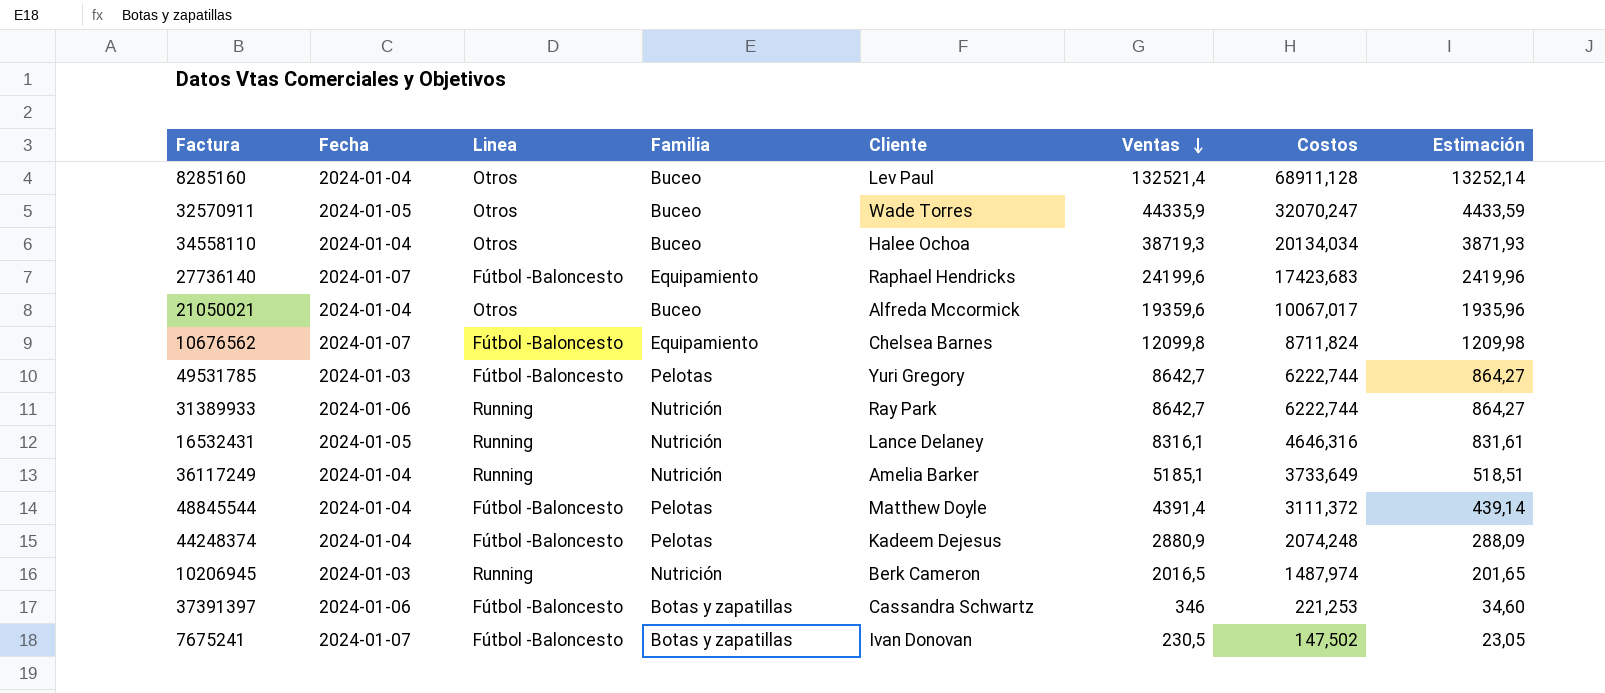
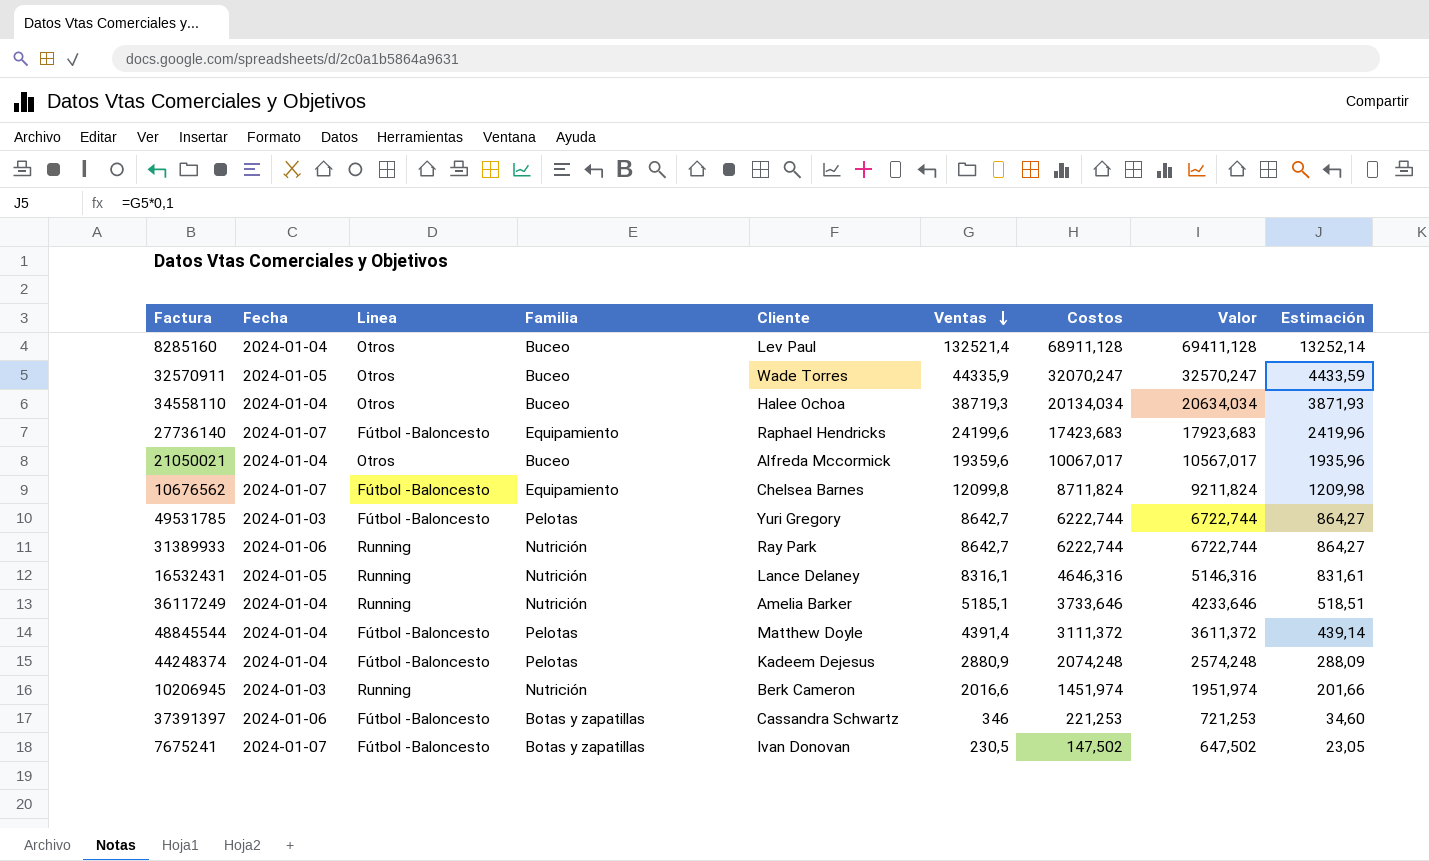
column Valor | formula: none -> [Costos] + 500
36117249 | Costos: 3733,649 -> 3733,646
10206945 | Ventas: 2016,5 -> 2016,6
10206945 | Costos: 1487,974 -> 1451,974
10206945 | Estimación: 201,65 -> 201,66

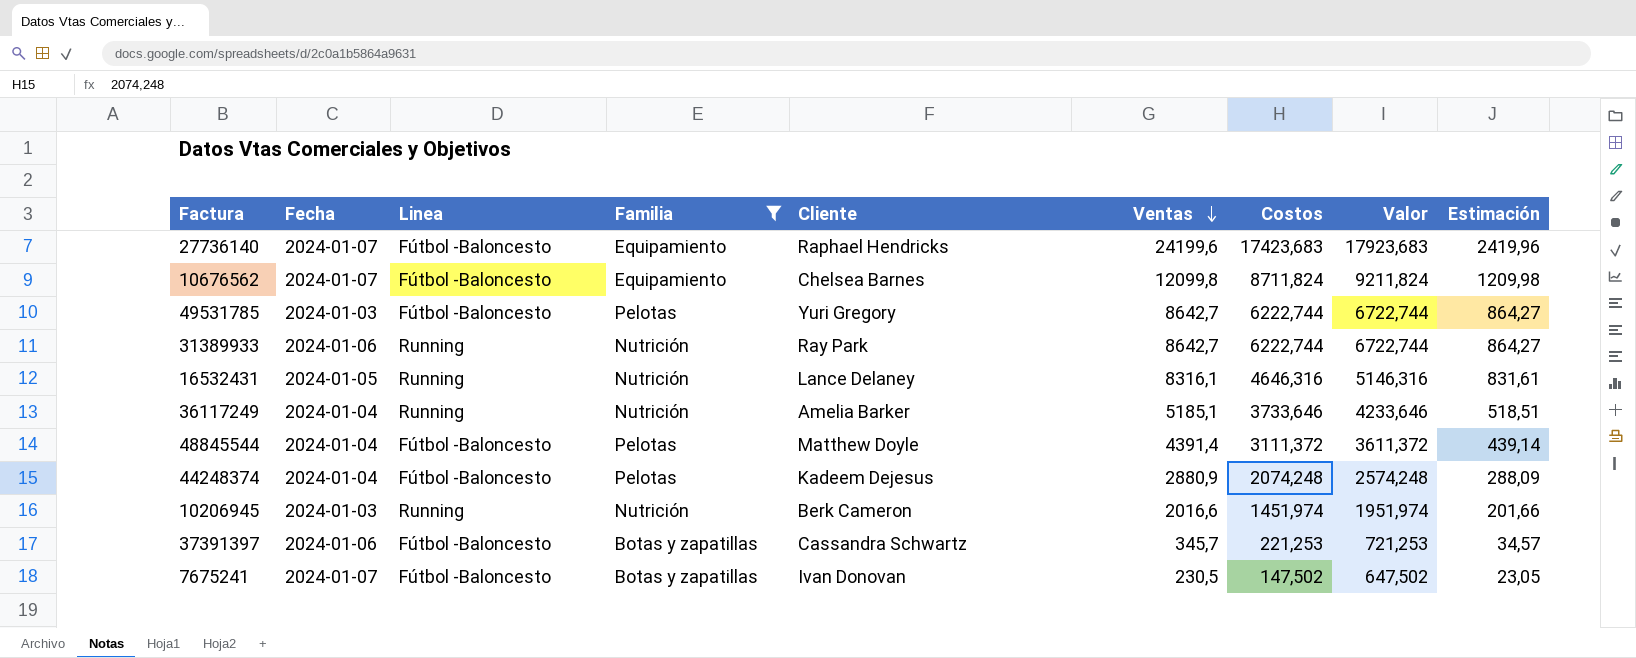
filter: none -> Familia != Buceo
37391397 | Ventas: 346 -> 345,7
37391397 | Estimación: 34,60 -> 34,57

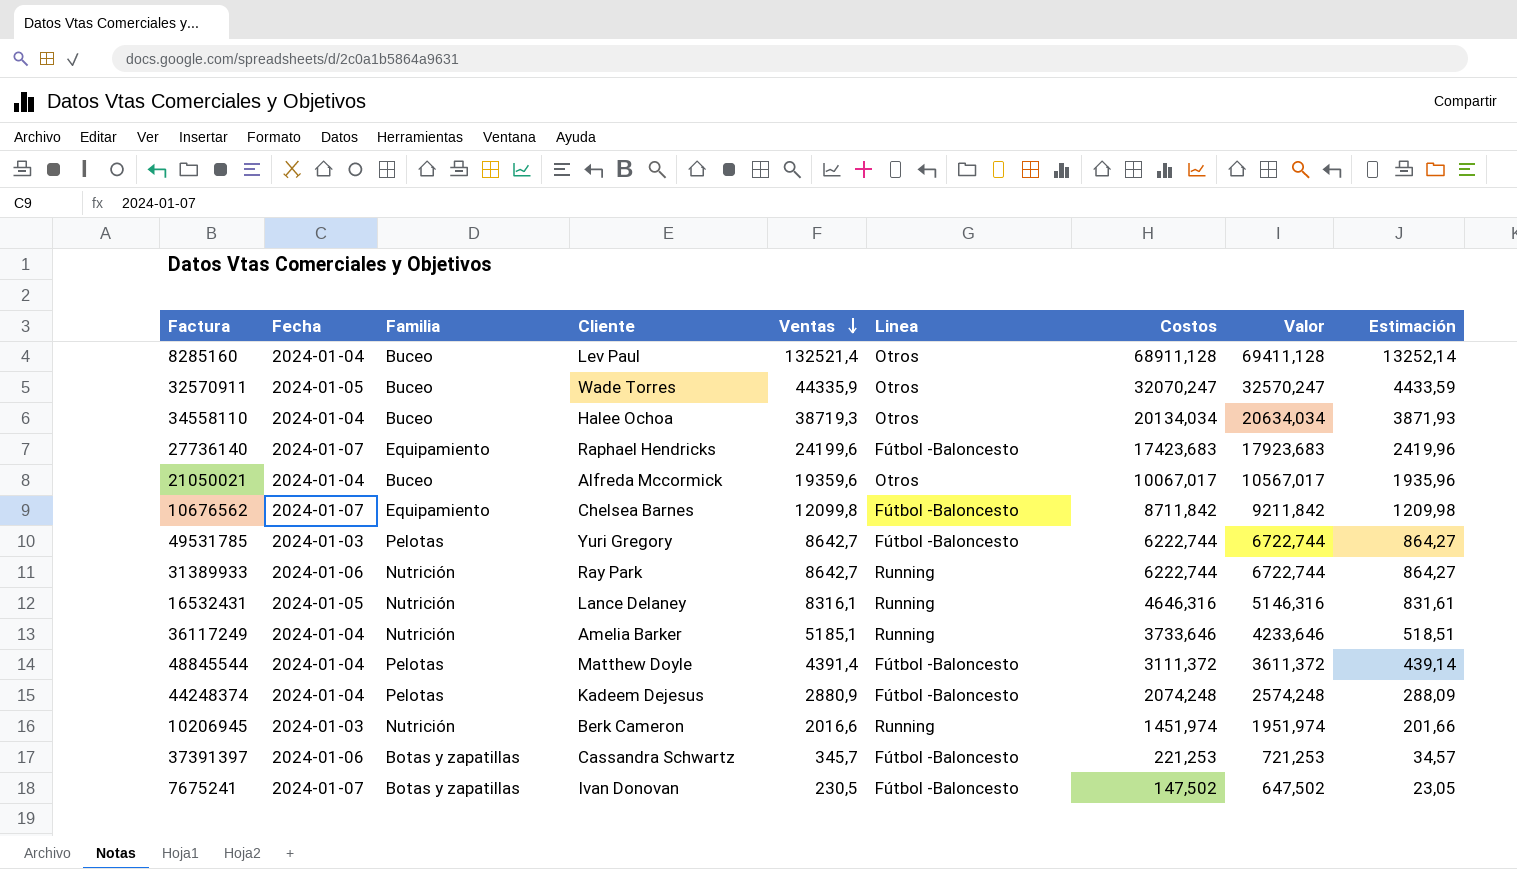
filter: Familia != Buceo -> none
column Linea | position: 3 -> 6
10676562 | Costos: 8711,824 -> 8711,842
10676562 | Valor: 9211,824 -> 9211,842

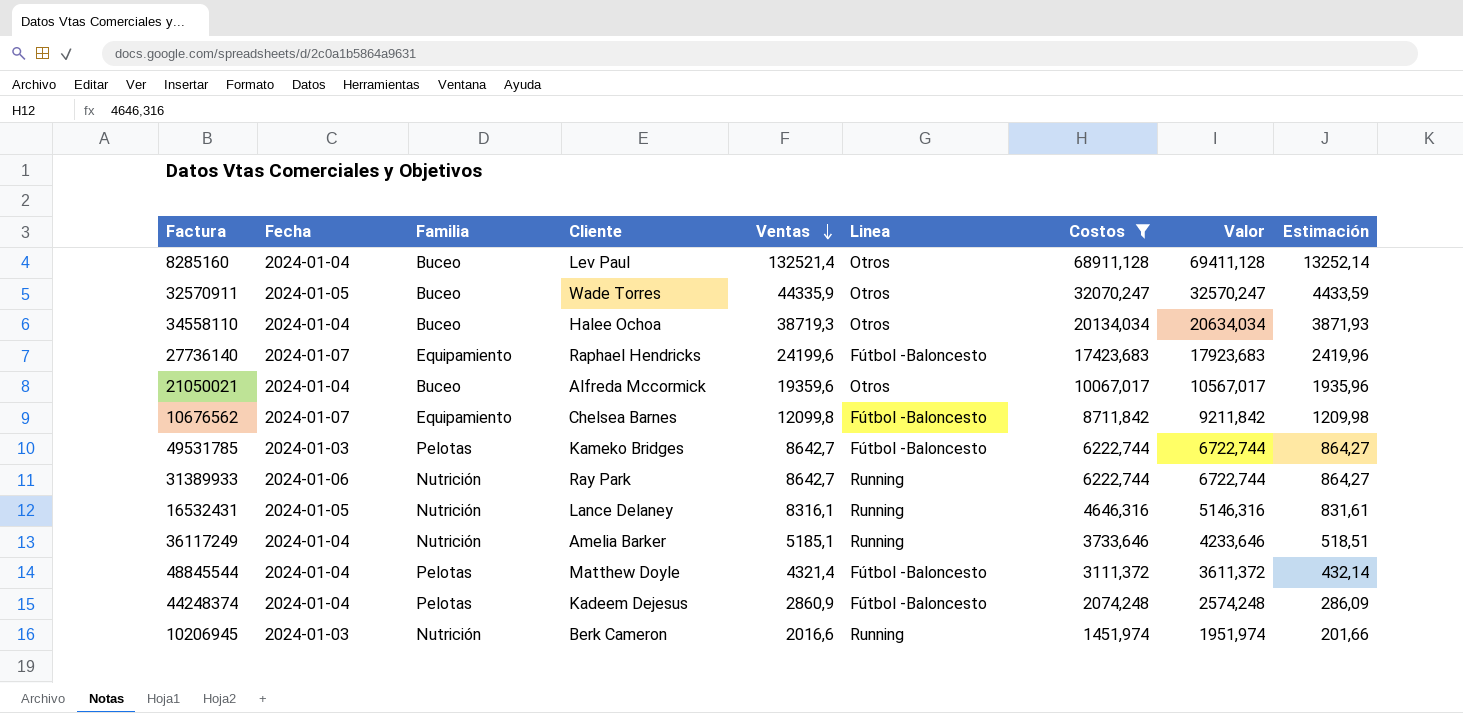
filter: none -> Costos >= 1451,974
49531785 | Cliente: Yuri Gregory -> Kameko Bridges
48845544 | Ventas: 4391,4 -> 4321,4
48845544 | Estimación: 439,14 -> 432,14
44248374 | Ventas: 2880,9 -> 2860,9
44248374 | Estimación: 288,09 -> 286,09

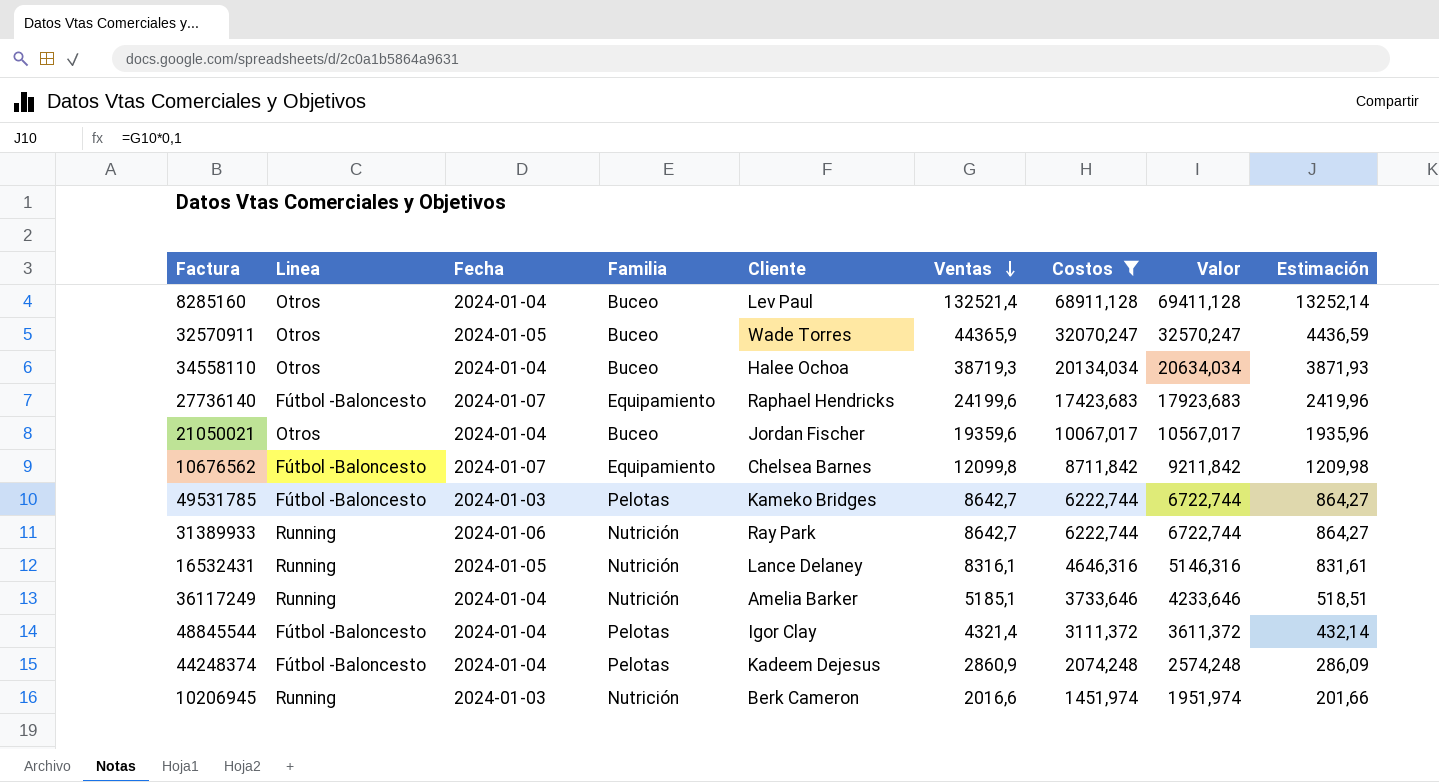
column Linea | position: 6 -> 2
32570911 | Ventas: 44335,9 -> 44365,9
32570911 | Estimación: 4433,59 -> 4436,59
21050021 | Cliente: Alfreda Mccormick -> Jordan Fischer
48845544 | Cliente: Matthew Doyle -> Igor Clay

